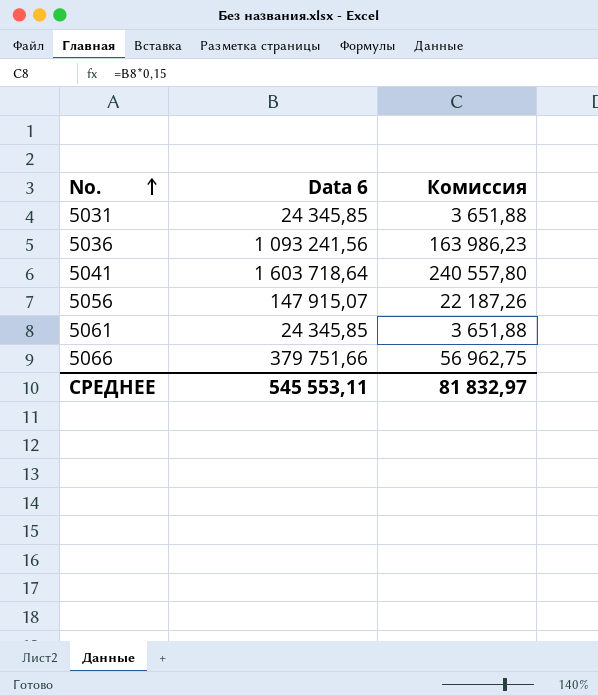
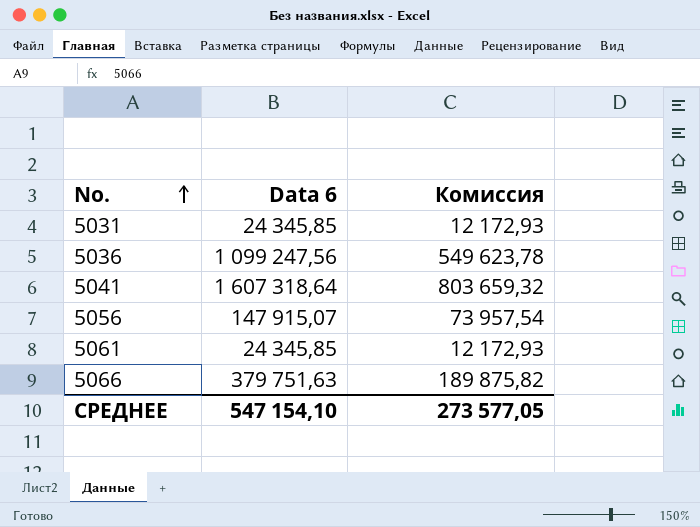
column Комиссия | formula: [Data 6] * 0,15 -> [Data 6] * 0,5
5036 | Data 6: 1 093 241,56 -> 1 099 247,56
5041 | Data 6: 1 603 718,64 -> 1 607 318,64
5066 | Data 6: 379 751,66 -> 379 751,63
СРЕДНЕЕ | Data 6: 545 553,11 -> 547 154,10
СРЕДНЕЕ | Комиссия: 81 832,97 -> 273 577,05

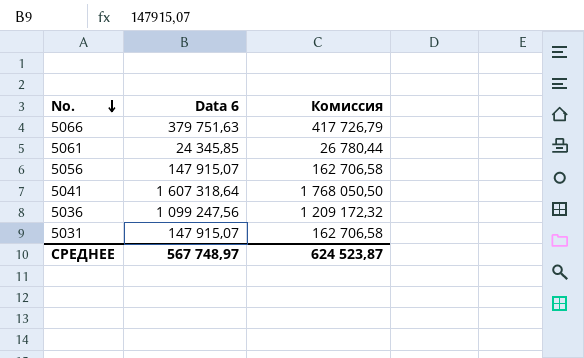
row order: No. ascending -> No. descending
column Комиссия | formula: [Data 6] * 0,5 -> [Data 6] * 1,1
5031 | Data 6: 24 345,85 -> 147 915,07
СРЕДНЕЕ | Data 6: 547 154,10 -> 567 748,97
СРЕДНЕЕ | Комиссия: 273 577,05 -> 624 523,87

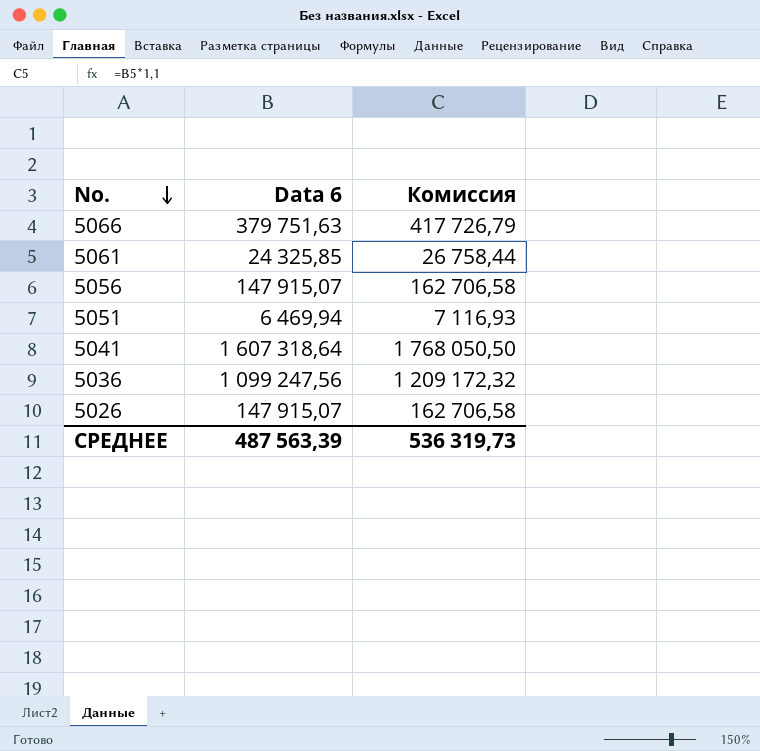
row 5031: 147 915,07 | 162 706,58 -> none
5061 | Data 6: 24 345,85 -> 24 325,85
5061 | Комиссия: 26 780,44 -> 26 758,44
row 5051: none -> 6 469,94 | 7 116,93
row 5026: none -> 147 915,07 | 162 706,58
СРЕДНЕЕ | Data 6: 567 748,97 -> 487 563,39
СРЕДНЕЕ | Комиссия: 624 523,87 -> 536 319,73

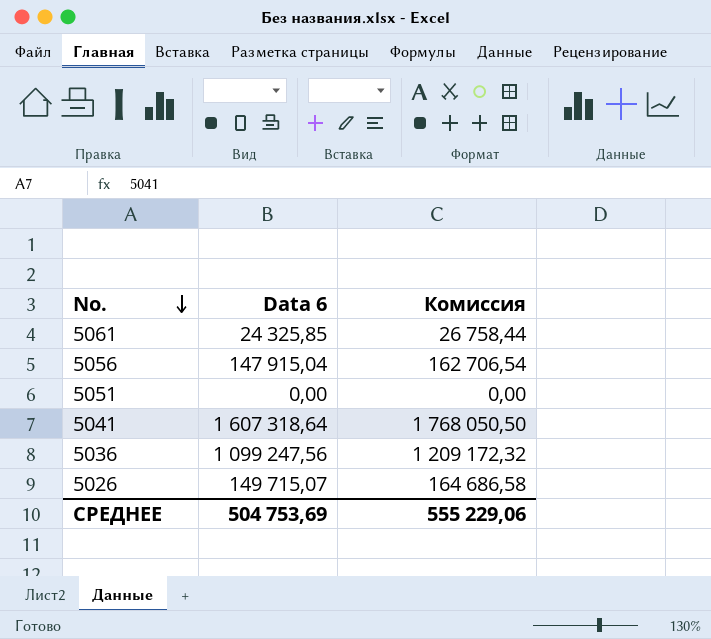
row 5066: 379 751,63 | 417 726,79 -> none
5056 | Data 6: 147 915,07 -> 147 915,04
5056 | Комиссия: 162 706,58 -> 162 706,54
5051 | Data 6: 6 469,94 -> 0,00
5051 | Комиссия: 7 116,93 -> 0,00
5026 | Data 6: 147 915,07 -> 149 715,07
5026 | Комиссия: 162 706,58 -> 164 686,58
СРЕДНЕЕ | Data 6: 487 563,39 -> 504 753,69
СРЕДНЕЕ | Комиссия: 536 319,73 -> 555 229,06

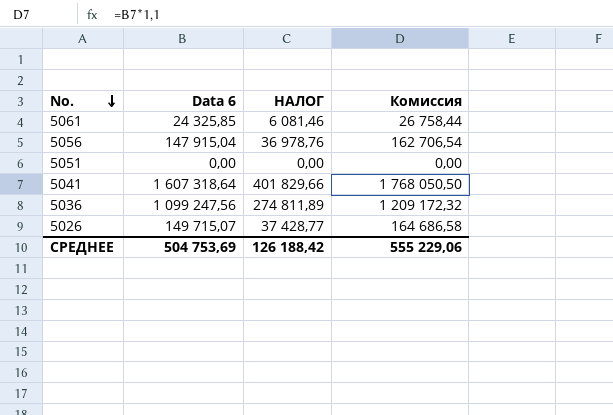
column НАЛОГ | formula: none -> [Data 6] * 0,25

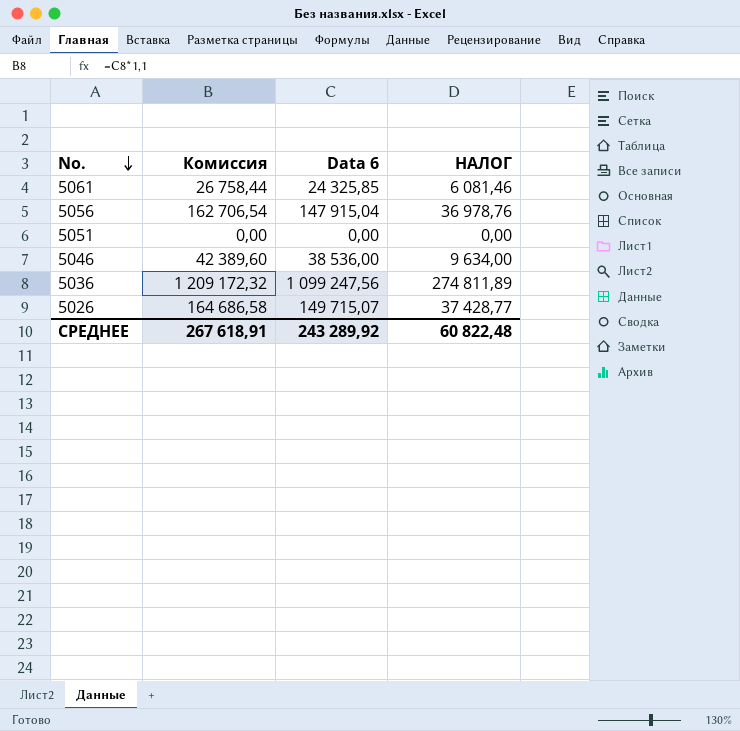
column Комиссия | position: 4 -> 2
row 5041: 1 607 318,64 | 401 829,66 | 1 768 050,50 -> none
row 5046: none -> 42 389,60 | 38 536,00 | 9 634,00
СРЕДНЕЕ | Комиссия: 555 229,06 -> 267 618,91
СРЕДНЕЕ | Data 6: 504 753,69 -> 243 289,92
СРЕДНЕЕ | НАЛОГ: 126 188,42 -> 60 822,48

